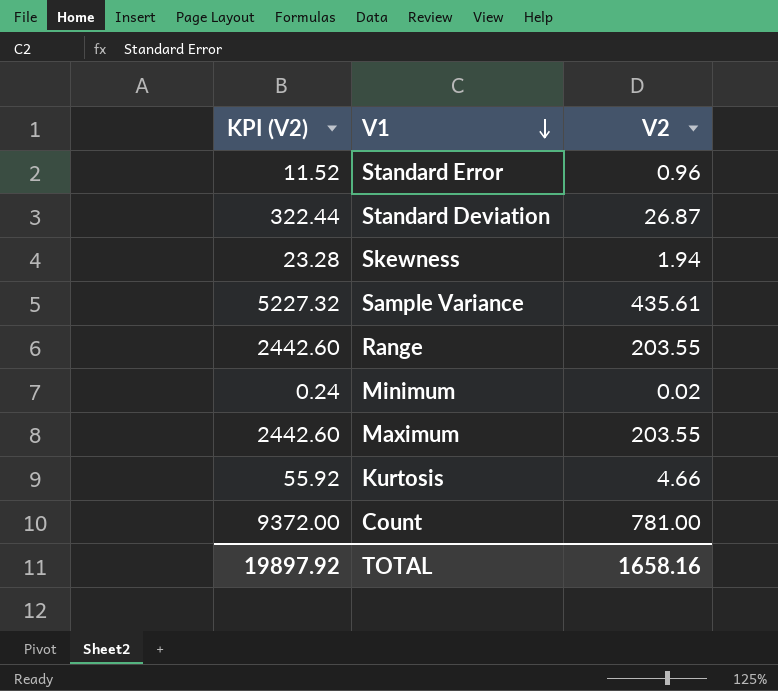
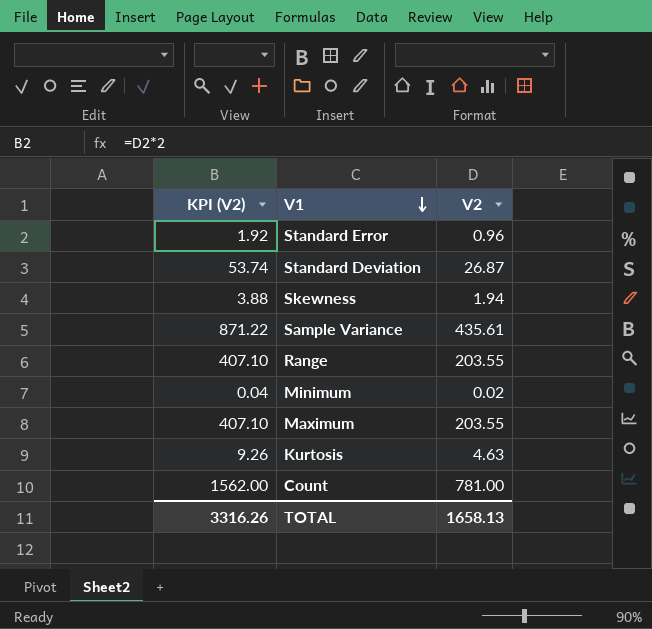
column KPI (V2) | formula: [V2] * 12 -> [V2] * 2
Kurtosis | V2: 4.66 -> 4.63
TOTAL | KPI (V2): 19897.92 -> 3316.26
TOTAL | V2: 1658.16 -> 1658.13

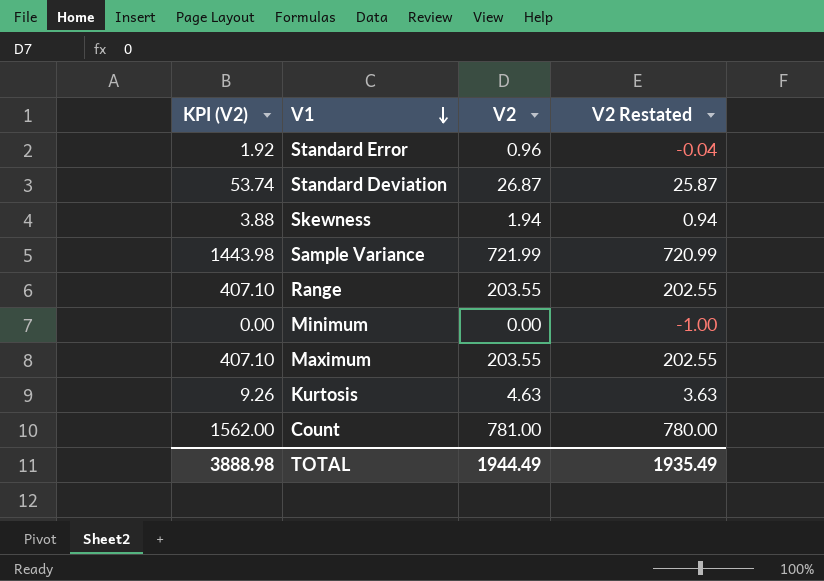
column V2 Restated | formula: none -> [V2] - 1
Sample Variance | KPI (V2): 871.22 -> 1443.98
Sample Variance | V2: 435.61 -> 721.99
Minimum | KPI (V2): 0.04 -> 0.00
Minimum | V2: 0.02 -> 0.00
TOTAL | KPI (V2): 3316.26 -> 3888.98
TOTAL | V2: 1658.13 -> 1944.49

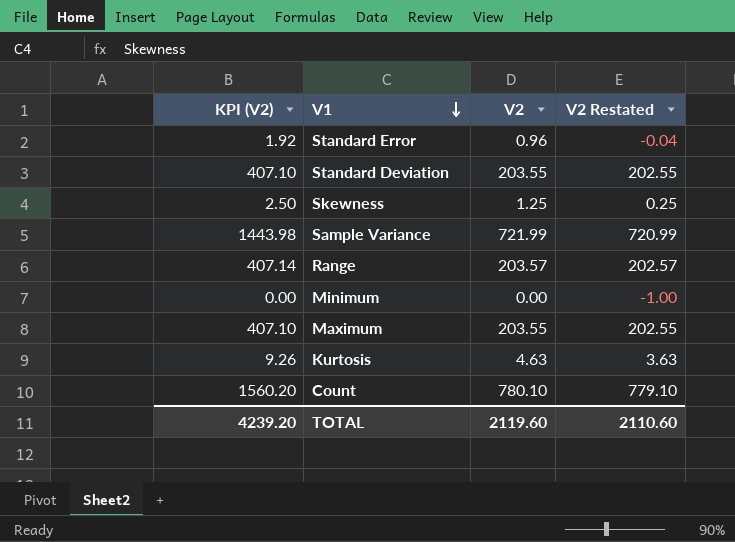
Standard Deviation | KPI (V2): 53.74 -> 407.10
Standard Deviation | V2: 26.87 -> 203.55
Standard Deviation | V2 Restated: 25.87 -> 202.55
Skewness | KPI (V2): 3.88 -> 2.50
Skewness | V2: 1.94 -> 1.25
Skewness | V2 Restated: 0.94 -> 0.25
Range | KPI (V2): 407.10 -> 407.14
Range | V2: 203.55 -> 203.57
Range | V2 Restated: 202.55 -> 202.57
Count | KPI (V2): 1562.00 -> 1560.20
Count | V2: 781.00 -> 780.10
Count | V2 Restated: 780.00 -> 779.10
TOTAL | KPI (V2): 3888.98 -> 4239.20
TOTAL | V2: 1944.49 -> 2119.60
TOTAL | V2 Restated: 1935.49 -> 2110.60

